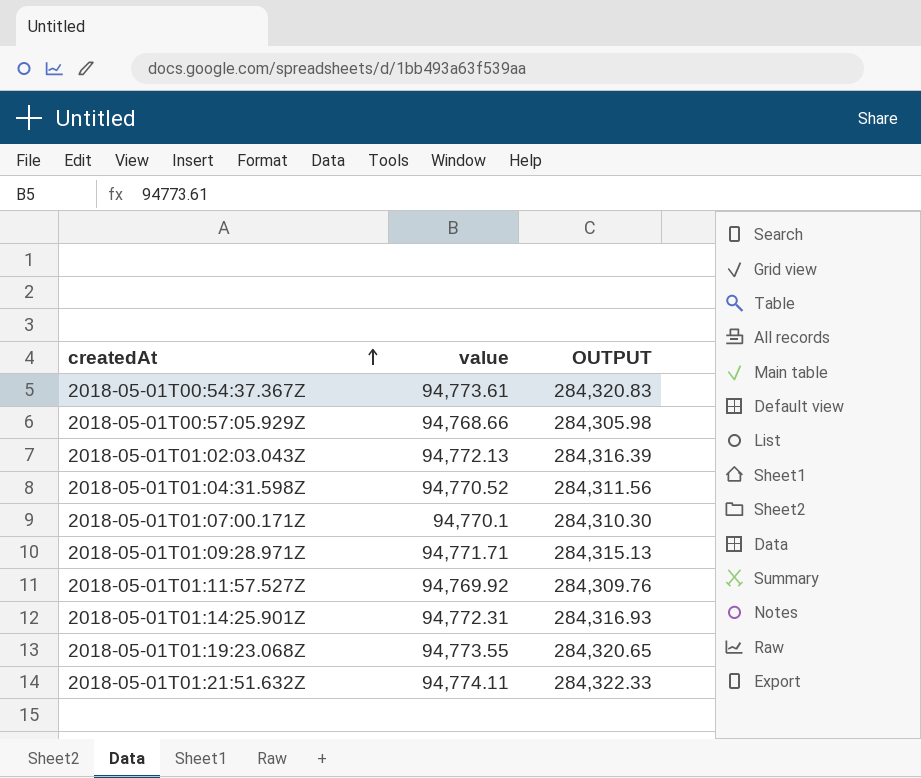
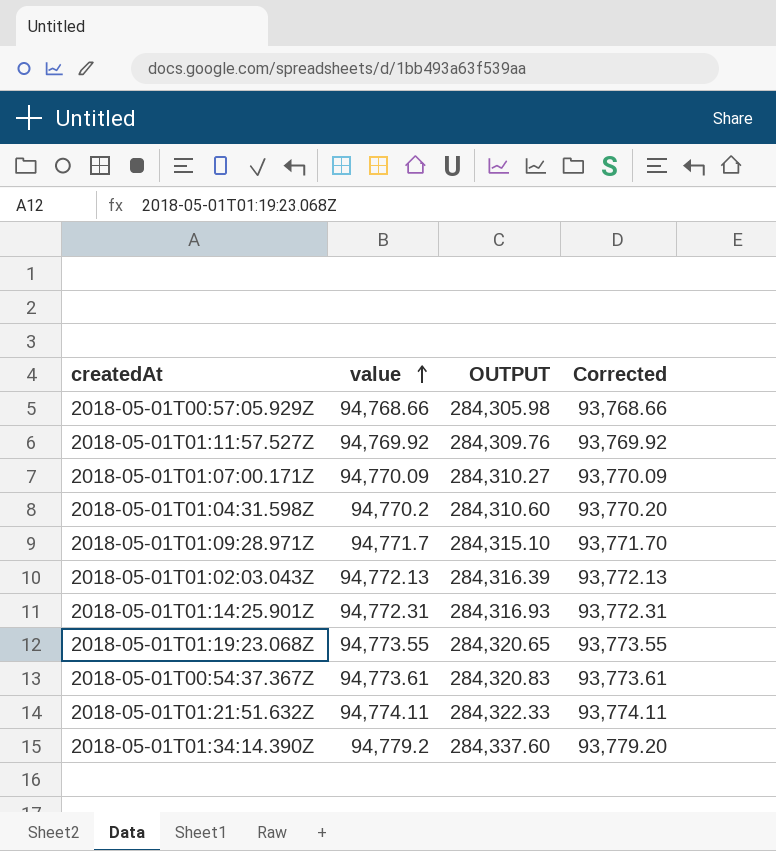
row order: createdAt ascending -> value ascending
column Corrected | formula: none -> [value] - 1000
2018-05-01T01:07:00.171Z | value: 94,770.1 -> 94,770.09
2018-05-01T01:07:00.171Z | OUTPUT: 284,310.30 -> 284,310.27
2018-05-01T01:04:31.598Z | value: 94,770.52 -> 94,770.2
2018-05-01T01:04:31.598Z | OUTPUT: 284,311.56 -> 284,310.60
2018-05-01T01:09:28.971Z | value: 94,771.71 -> 94,771.7
2018-05-01T01:09:28.971Z | OUTPUT: 284,315.13 -> 284,315.10
row 2018-05-01T01:34:14.390Z: none -> 94,779.2 | 284,337.60 | 93,779.20

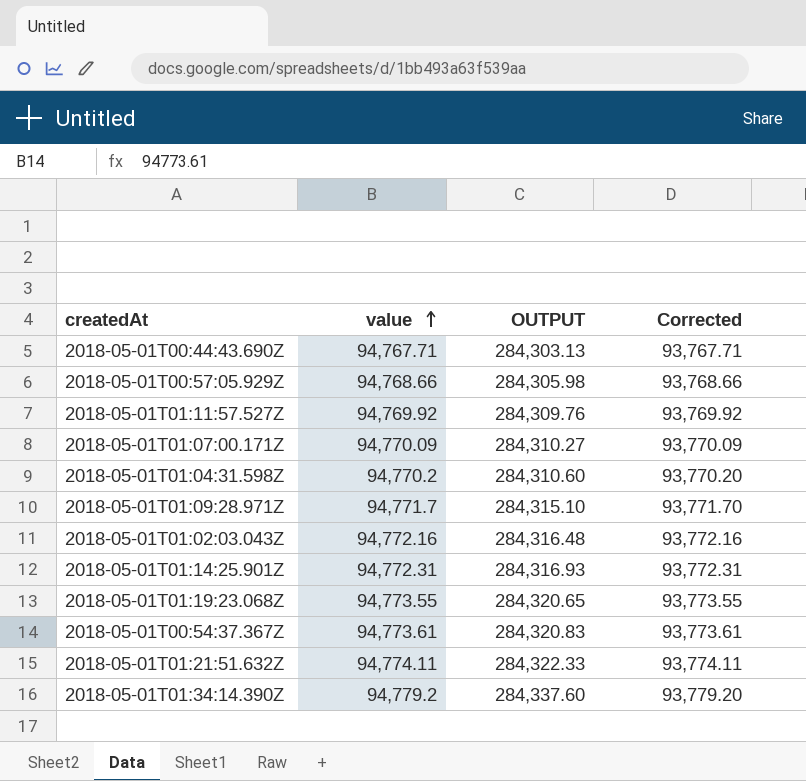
row 2018-05-01T00:44:43.690Z: none -> 94,767.71 | 284,303.13 | 93,767.71
2018-05-01T01:02:03.043Z | value: 94,772.13 -> 94,772.16
2018-05-01T01:02:03.043Z | OUTPUT: 284,316.39 -> 284,316.48
2018-05-01T01:02:03.043Z | Corrected: 93,772.13 -> 93,772.16

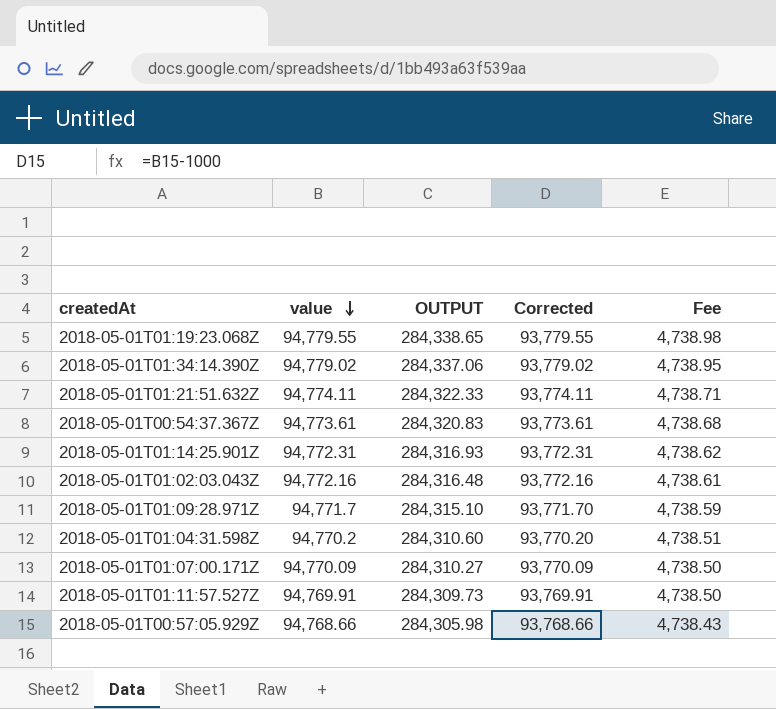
row order: value ascending -> value descending
column Fee | formula: none -> [value] * 0.05
row 2018-05-01T00:44:43.690Z: 94,767.71 | 284,303.13 | 93,767.71 -> none
2018-05-01T01:19:23.068Z | value: 94,773.55 -> 94,779.55
2018-05-01T01:19:23.068Z | OUTPUT: 284,320.65 -> 284,338.65
2018-05-01T01:19:23.068Z | Corrected: 93,773.55 -> 93,779.55
2018-05-01T01:34:14.390Z | value: 94,779.2 -> 94,779.02
2018-05-01T01:34:14.390Z | OUTPUT: 284,337.60 -> 284,337.06
2018-05-01T01:34:14.390Z | Corrected: 93,779.20 -> 93,779.02
2018-05-01T01:11:57.527Z | value: 94,769.92 -> 94,769.91
2018-05-01T01:11:57.527Z | OUTPUT: 284,309.76 -> 284,309.73
2018-05-01T01:11:57.527Z | Corrected: 93,769.92 -> 93,769.91

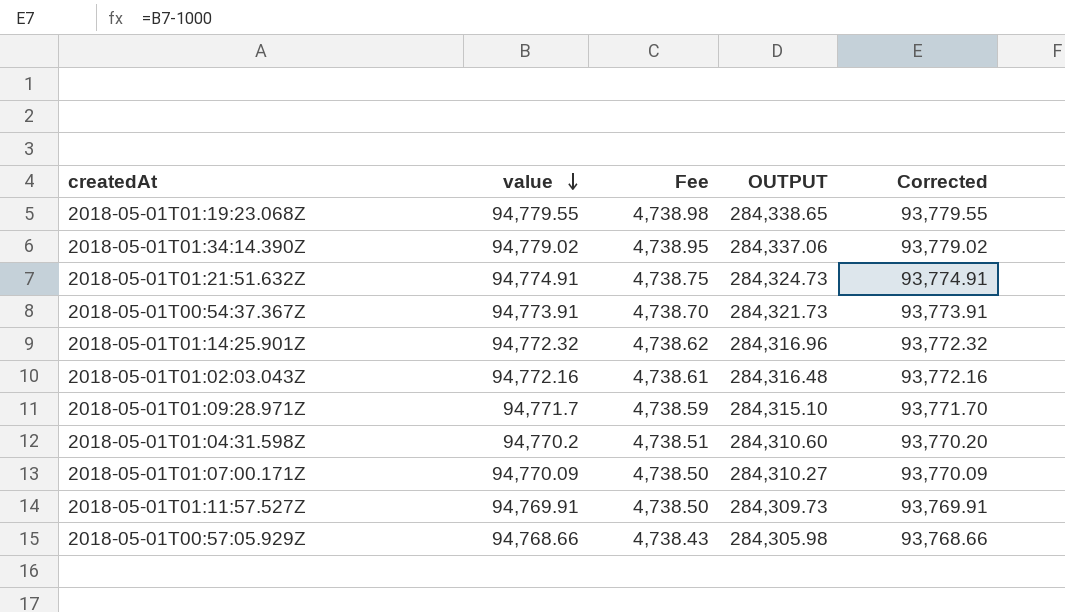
column Fee | position: 5 -> 3
2018-05-01T01:21:51.632Z | value: 94,774.11 -> 94,774.91
2018-05-01T01:21:51.632Z | Fee: 4,738.71 -> 4,738.75
2018-05-01T01:21:51.632Z | OUTPUT: 284,322.33 -> 284,324.73
2018-05-01T01:21:51.632Z | Corrected: 93,774.11 -> 93,774.91
2018-05-01T00:54:37.367Z | value: 94,773.61 -> 94,773.91
2018-05-01T00:54:37.367Z | Fee: 4,738.68 -> 4,738.70
2018-05-01T00:54:37.367Z | OUTPUT: 284,320.83 -> 284,321.73
2018-05-01T00:54:37.367Z | Corrected: 93,773.61 -> 93,773.91
2018-05-01T01:14:25.901Z | value: 94,772.31 -> 94,772.32
2018-05-01T01:14:25.901Z | OUTPUT: 284,316.93 -> 284,316.96
2018-05-01T01:14:25.901Z | Corrected: 93,772.31 -> 93,772.32

